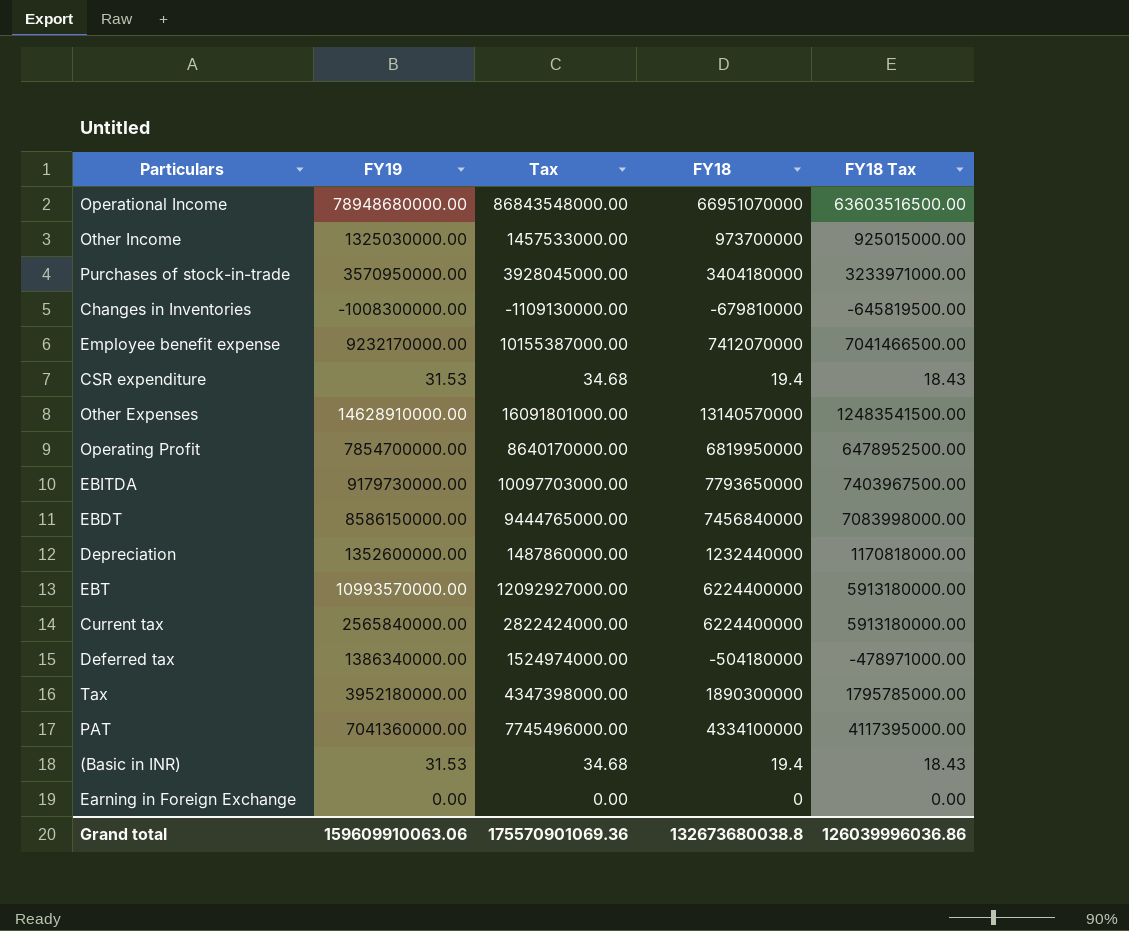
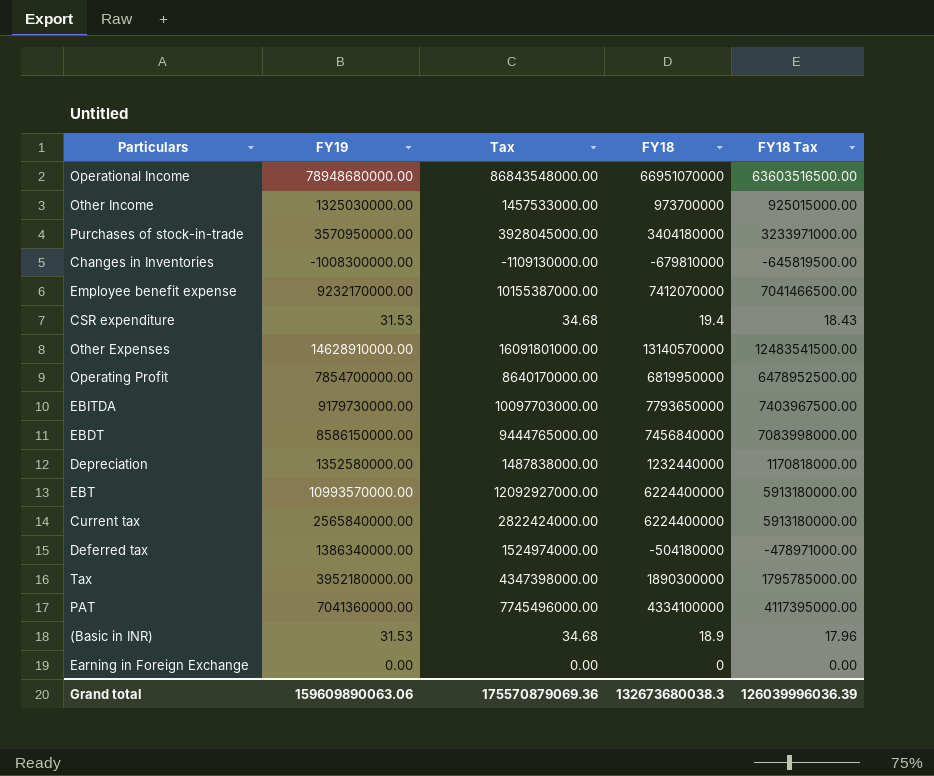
Depreciation | FY19: 1352600000.00 -> 1352580000.00
Depreciation | Tax: 1487860000.00 -> 1487838000.00
(Basic in INR) | FY18: 19.4 -> 18.9
(Basic in INR) | FY18 Tax: 18.43 -> 17.96
Grand total | FY19: 159609910063.06 -> 159609890063.06
Grand total | Tax: 175570901069.36 -> 175570879069.36
Grand total | FY18: 132673680038.8 -> 132673680038.3
Grand total | FY18 Tax: 126039996036.86 -> 126039996036.39

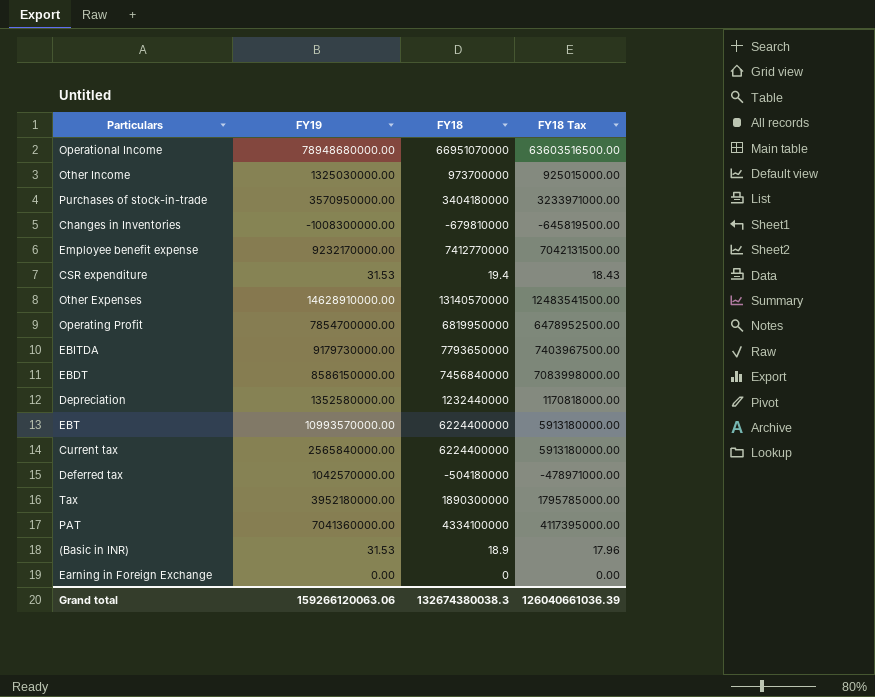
column Tax | formula: [FY19] * 1.1 -> none
Employee benefit expense | FY18: 7412070000 -> 7412770000
Employee benefit expense | FY18 Tax: 7041466500.00 -> 7042131500.00
Deferred tax | FY19: 1386340000.00 -> 1042570000.00
Grand total | FY19: 159609890063.06 -> 159266120063.06
Grand total | FY18: 132673680038.3 -> 132674380038.3
Grand total | FY18 Tax: 126039996036.39 -> 126040661036.39

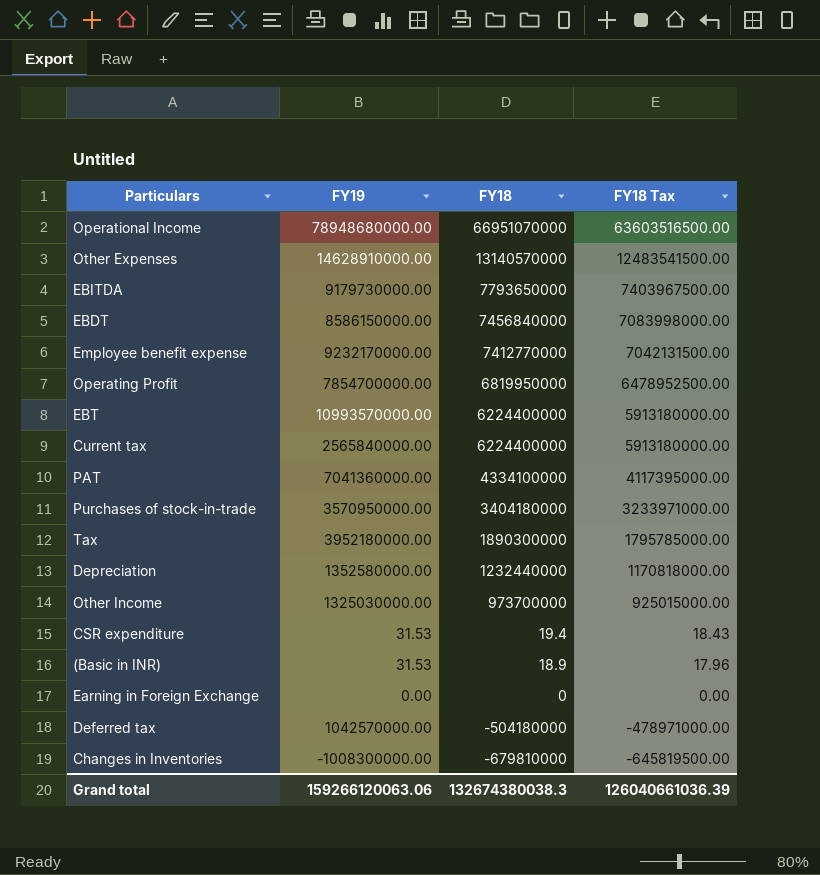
row order: none -> FY18 descending

